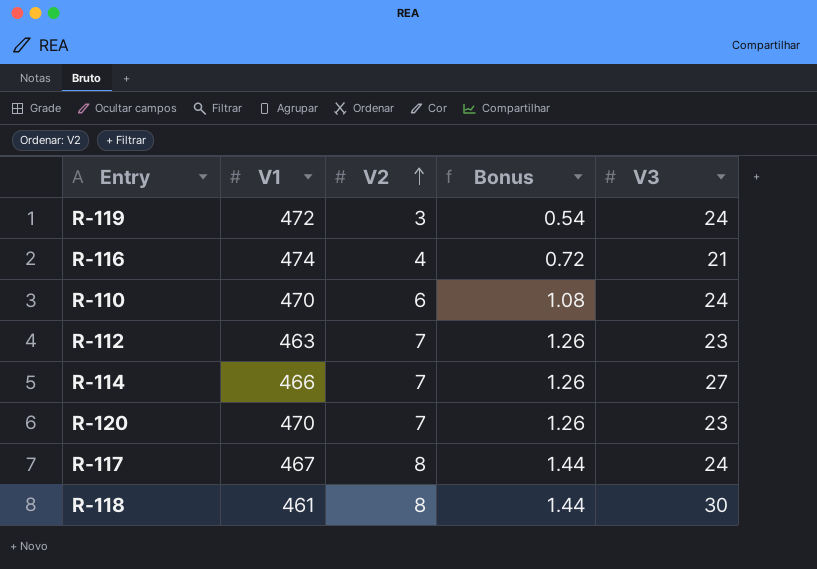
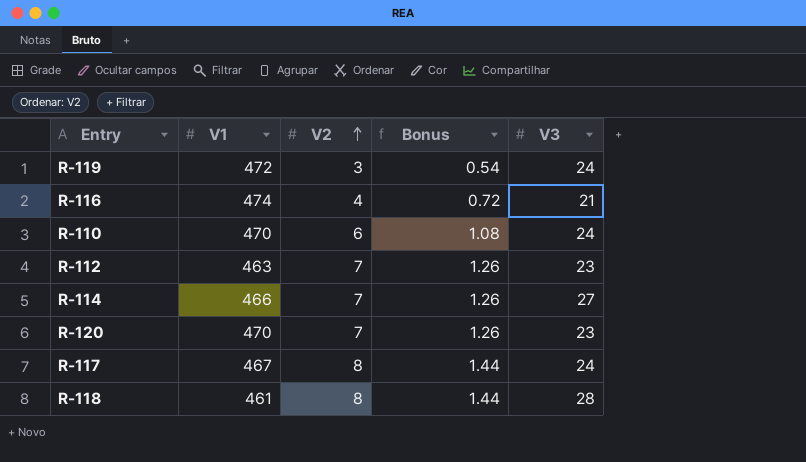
R-118 | V3: 30 -> 28

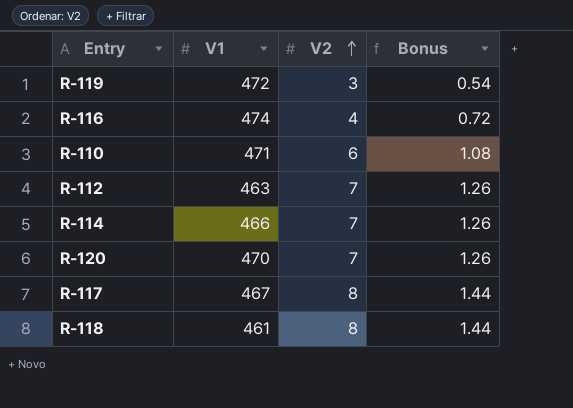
column V3 | position: 5 -> none
R-110 | V1: 470 -> 471

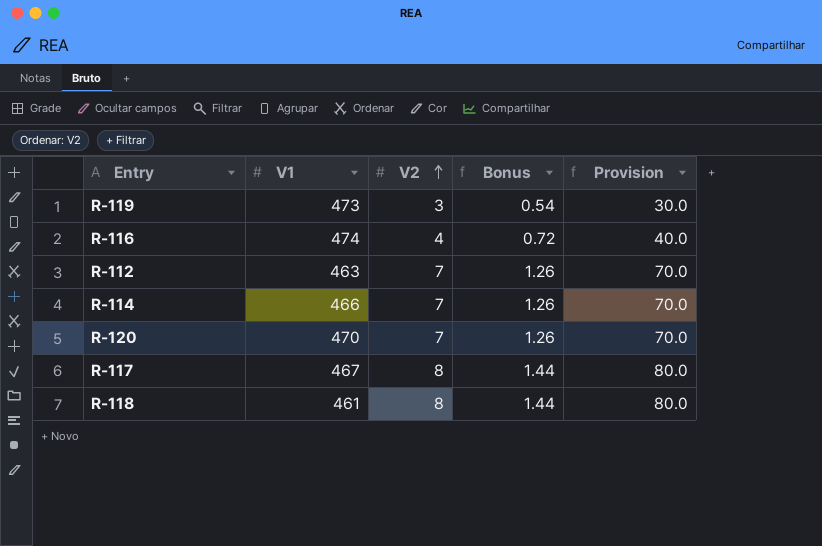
column Provision | formula: none -> [V2] * 10
row R-110: 471 | 6 | 1.08 -> none
R-119 | V1: 472 -> 473

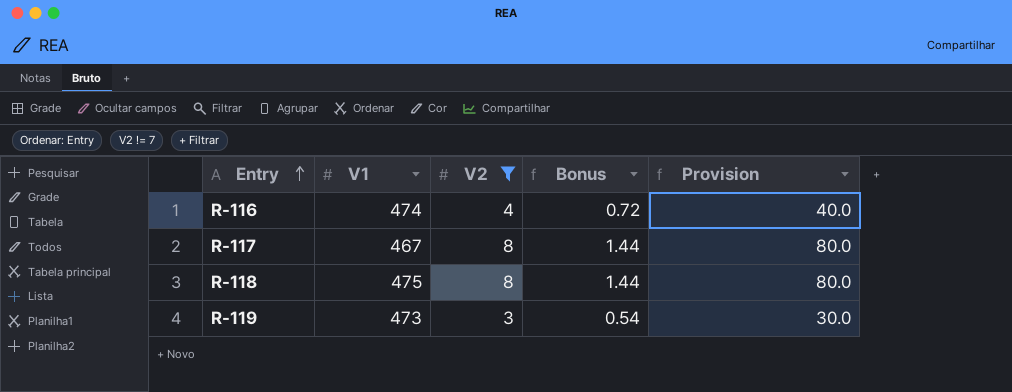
filter: none -> V2 != 7
row order: V2 ascending -> Entry ascending
R-118 | V1: 461 -> 475

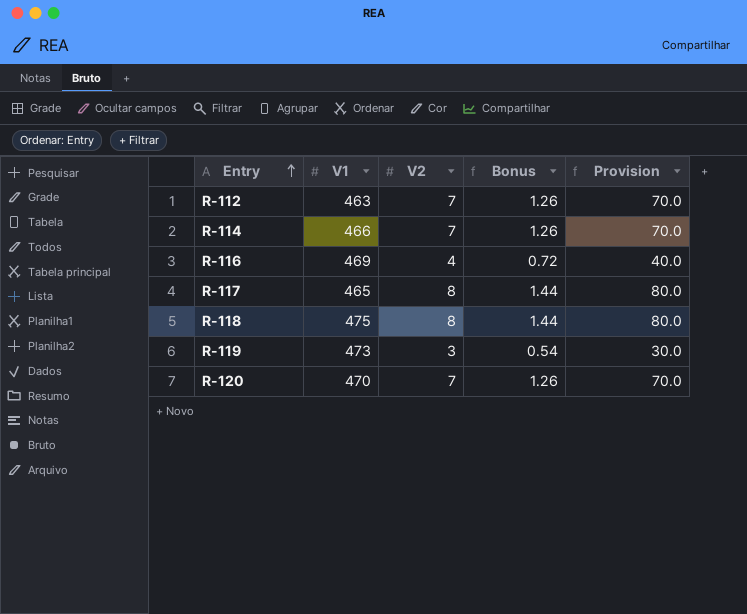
filter: V2 != 7 -> none
R-116 | V1: 474 -> 469
R-117 | V1: 467 -> 465

